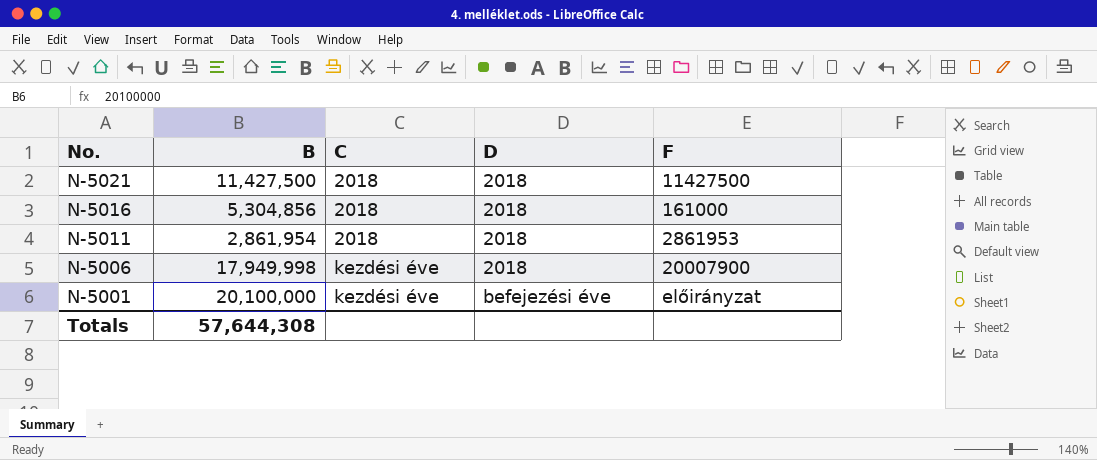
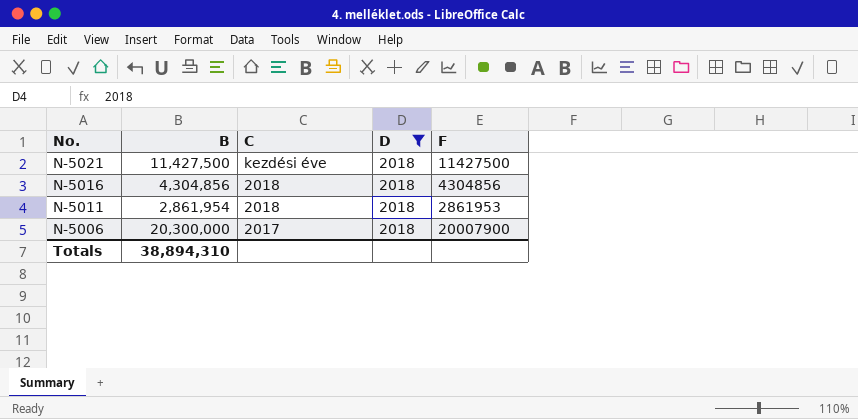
filter: none -> D = 2018
N-5021 | C: 2018 -> kezdési éve
N-5016 | B: 5,304,856 -> 4,304,856
N-5016 | F: 161000 -> 4304856
N-5006 | B: 17,949,998 -> 20,300,000
N-5006 | C: kezdési éve -> 2017
Totals | B: 57,644,308 -> 38,894,310

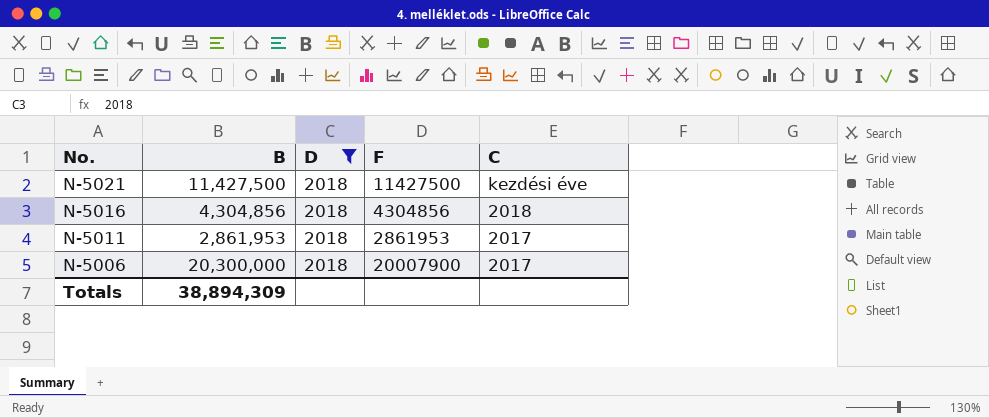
column C | position: 3 -> 5
N-5011 | B: 2,861,954 -> 2,861,953
N-5011 | C: 2018 -> 2017
Totals | B: 38,894,310 -> 38,894,309

